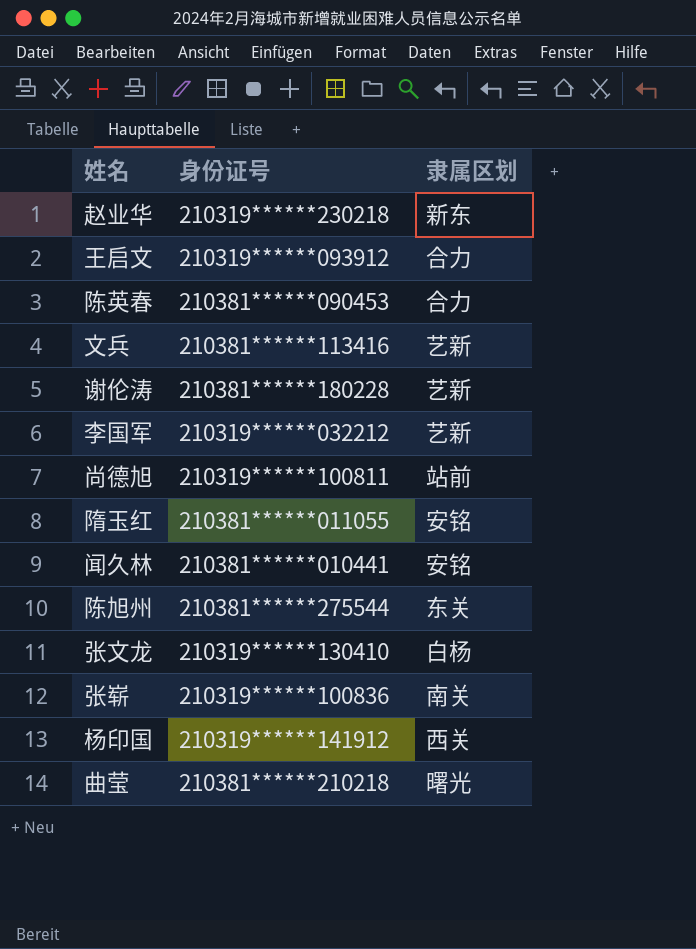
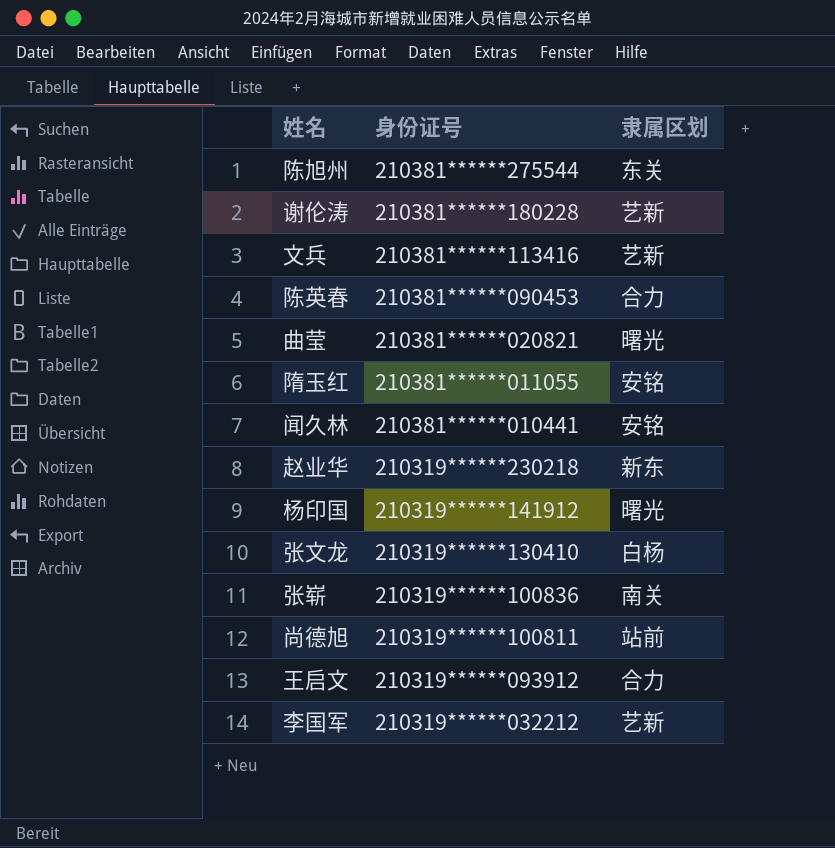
row order: none -> 身份证号 descending
曲莹 | 身份证号: 210381******210218 -> 210381******020821
杨印国 | 隶属区划: 西关 -> 曙光

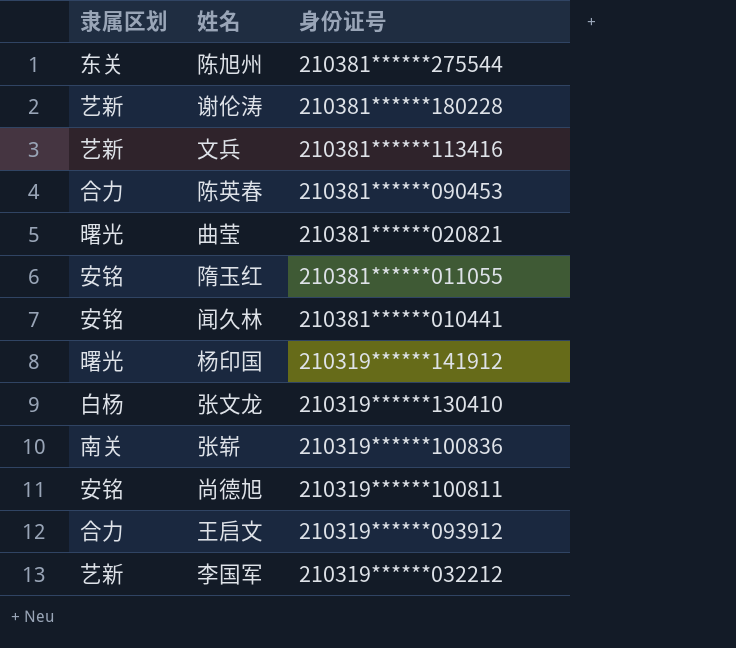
column 隶属区划 | position: 3 -> 1
row 赵业华: 210319******230218 | 新东 -> none
尚德旭 | 隶属区划: 站前 -> 安铭

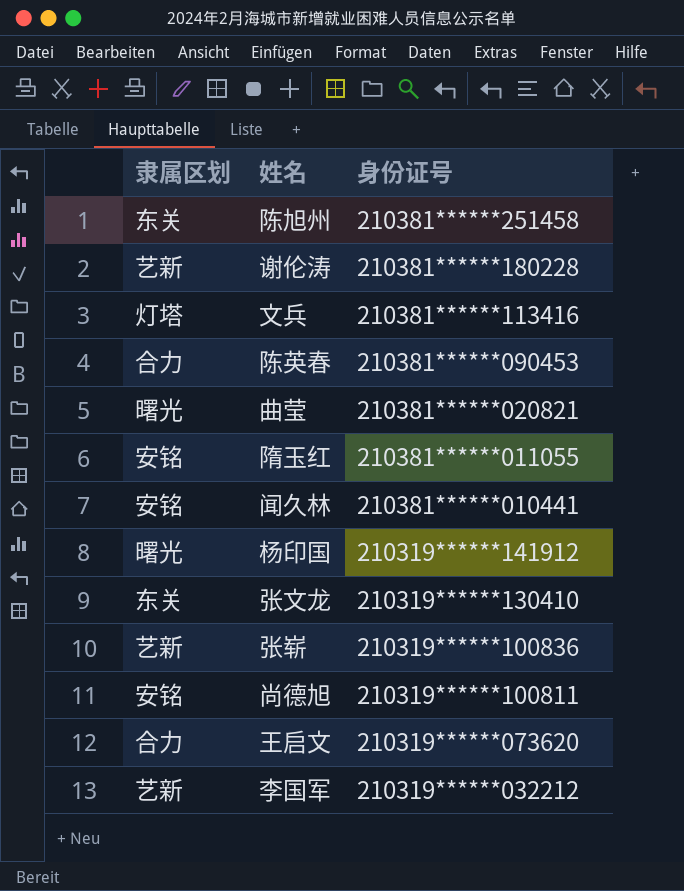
陈旭州 | 身份证号: 210381******275544 -> 210381******251458
文兵 | 隶属区划: 艺新 -> 灯塔
张文龙 | 隶属区划: 白杨 -> 东关
张崭 | 隶属区划: 南关 -> 艺新
王启文 | 身份证号: 210319******093912 -> 210319******073620

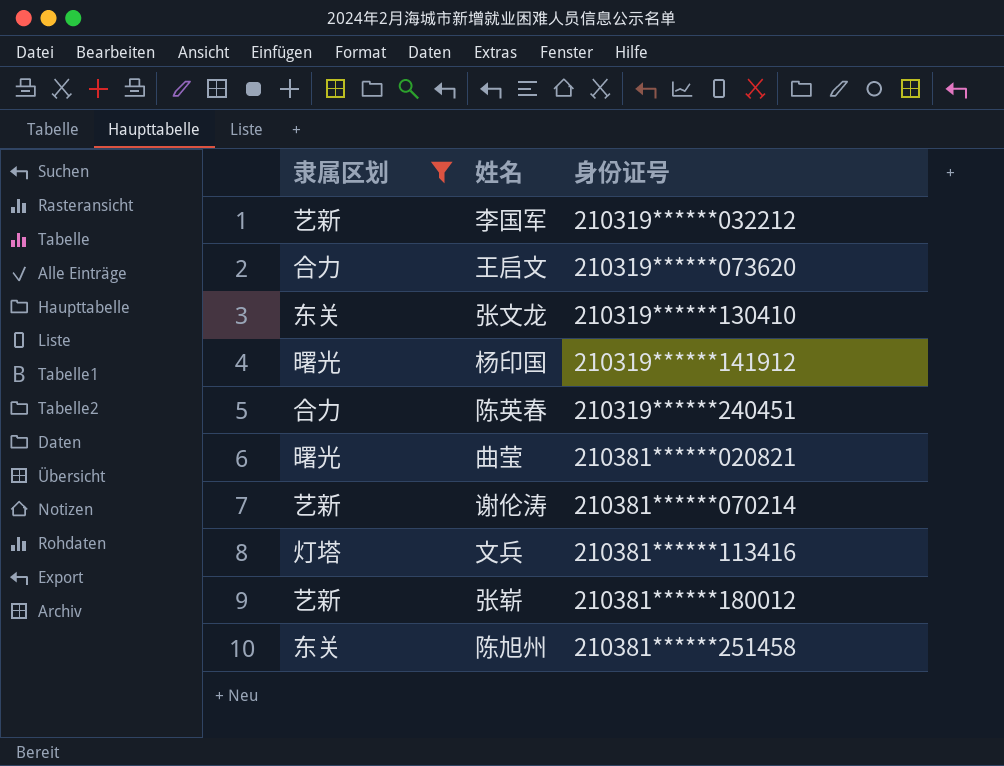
filter: none -> 隶属区划 != 安铭
row order: 身份证号 descending -> 身份证号 ascending
陈英春 | 身份证号: 210381******090453 -> 210319******240451
谢伦涛 | 身份证号: 210381******180228 -> 210381******070214
张崭 | 身份证号: 210319******100836 -> 210381******180012

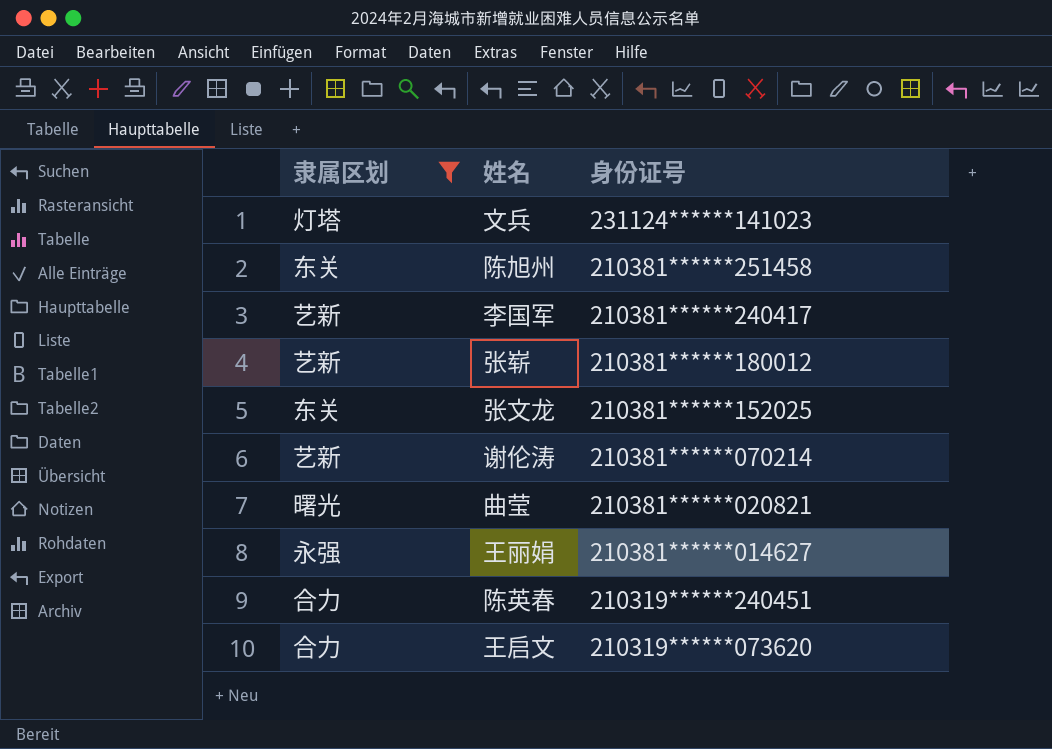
row order: 身份证号 ascending -> 身份证号 descending
row 杨印国: 曙光 | 210319******141912 -> none
文兵 | 身份证号: 210381******113416 -> 231124******141023
李国军 | 身份证号: 210319******032212 -> 210381******240417
张文龙 | 身份证号: 210319******130410 -> 210381******152025
row 王丽娟: none -> 永强 | 210381******014627

